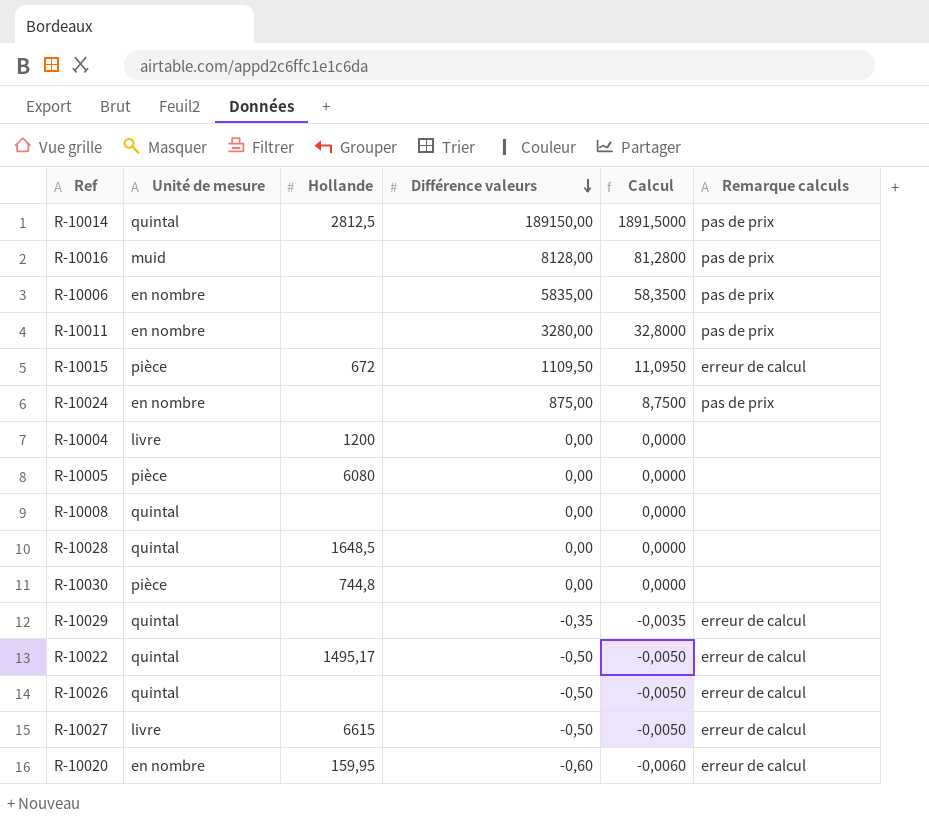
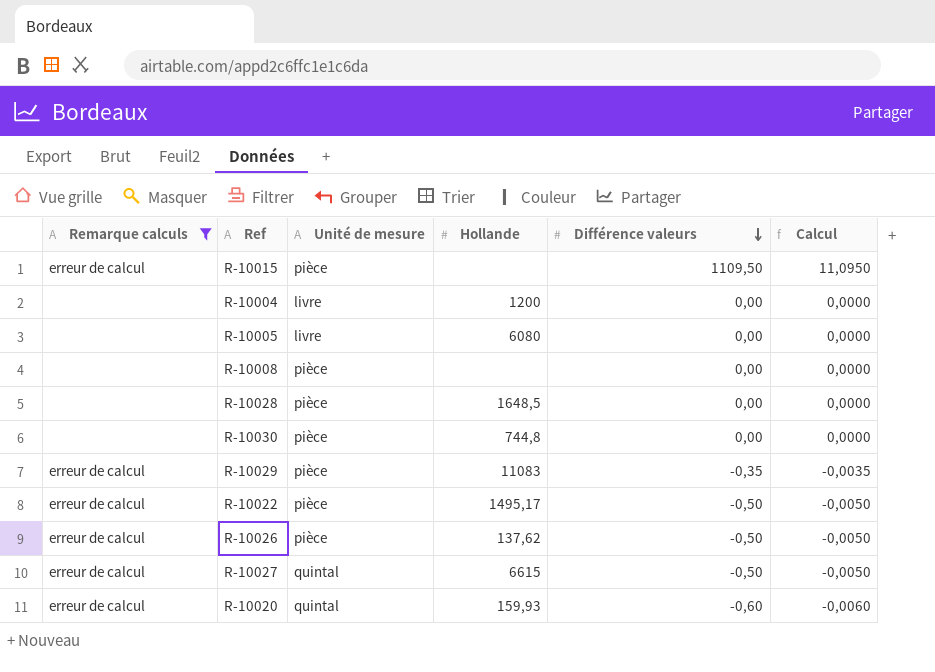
filter: none -> Remarque calculs != pas de prix
column Remarque calculs | position: 6 -> 1
R-10015 | Hollande: 672 -> none
R-10005 | Unité de mesure: pièce -> livre
R-10008 | Unité de mesure: quintal -> pièce
R-10028 | Unité de mesure: quintal -> pièce
R-10029 | Unité de mesure: quintal -> pièce
R-10029 | Hollande: none -> 11083
R-10022 | Unité de mesure: quintal -> pièce
R-10026 | Unité de mesure: quintal -> pièce
R-10026 | Hollande: none -> 137,62
R-10027 | Unité de mesure: livre -> quintal
R-10020 | Unité de mesure: en nombre -> quintal
R-10020 | Hollande: 159,95 -> 159,93

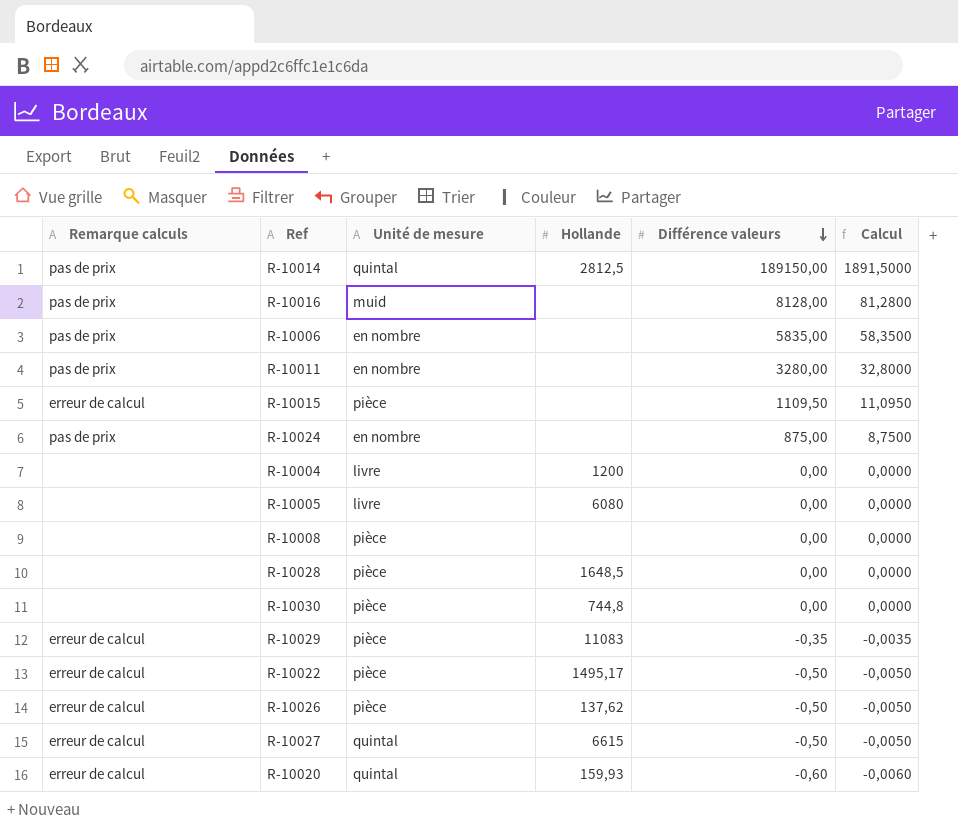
filter: Remarque calculs != pas de prix -> none

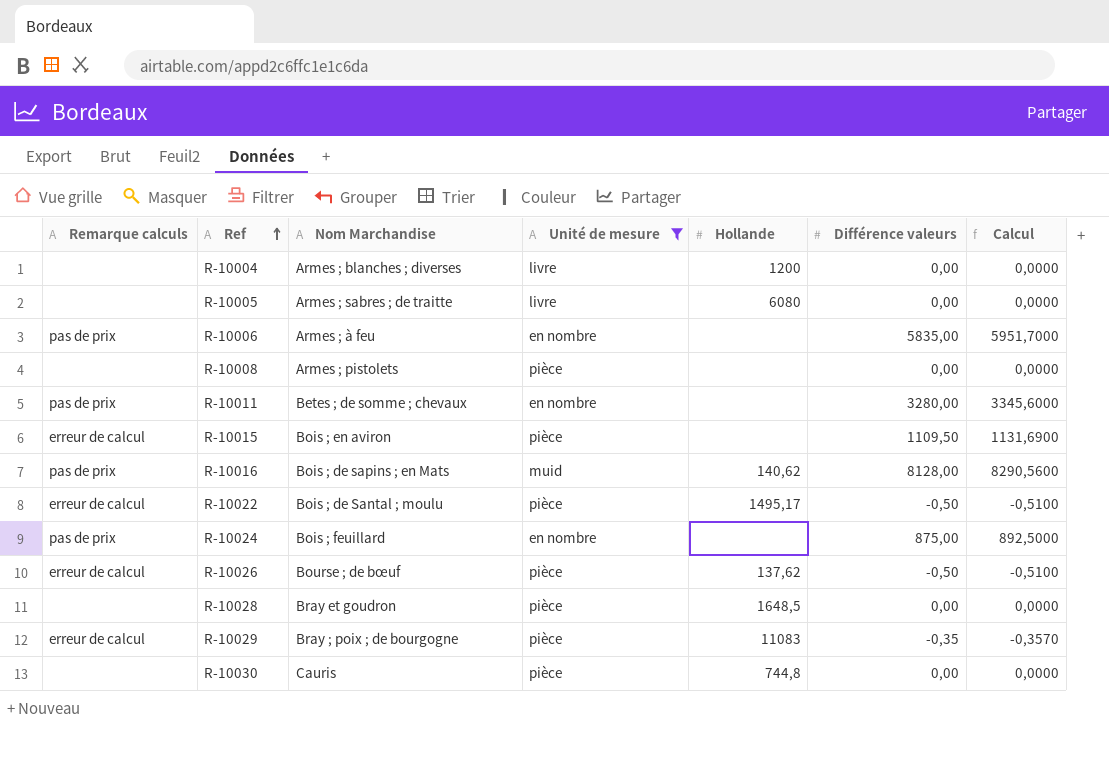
filter: none -> Unité de mesure != quintal
row order: Différence valeurs descending -> Ref ascending
column Nom Marchandise | position: none -> 3
column Calcul | formula: [Différence valeurs] * 0,01 -> [Différence valeurs] * 1,02
R-10016 | Hollande: none -> 140,62

